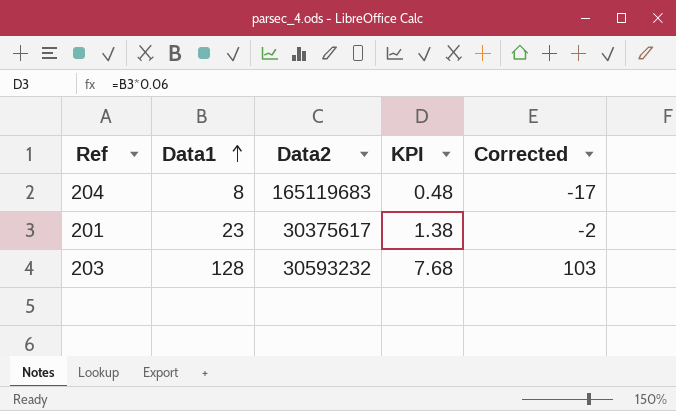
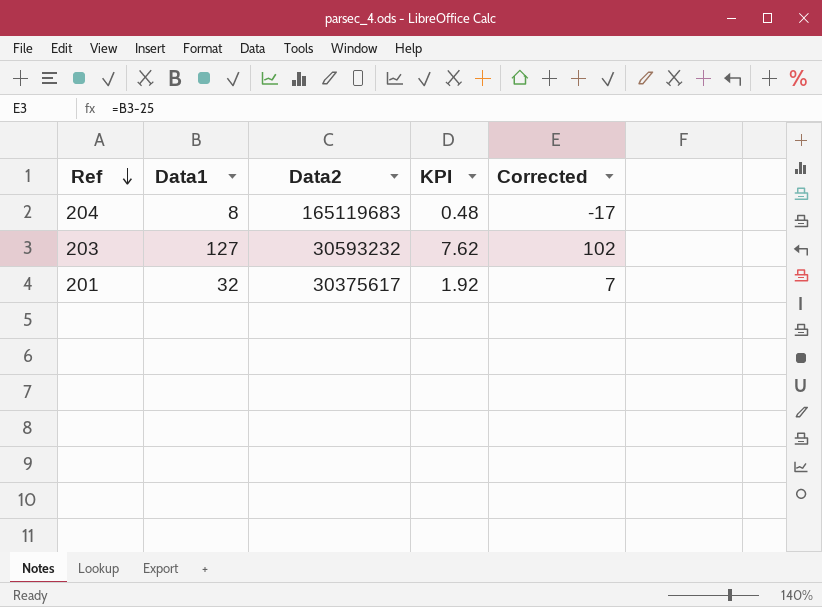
row order: Data1 ascending -> Ref descending
203 | Data1: 128 -> 127
203 | KPI: 7.68 -> 7.62
203 | Corrected: 103 -> 102
201 | Data1: 23 -> 32
201 | KPI: 1.38 -> 1.92
201 | Corrected: -2 -> 7

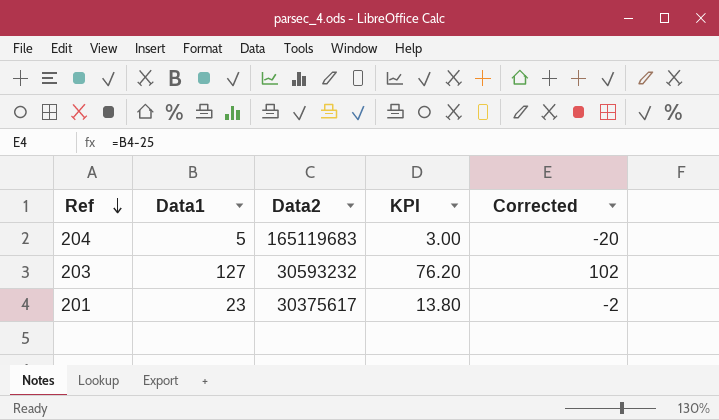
column KPI | formula: [Data1] * 0.06 -> [Data1] * 0.6
204 | Data1: 8 -> 5
204 | Corrected: -17 -> -20
201 | Data1: 32 -> 23
201 | Corrected: 7 -> -2

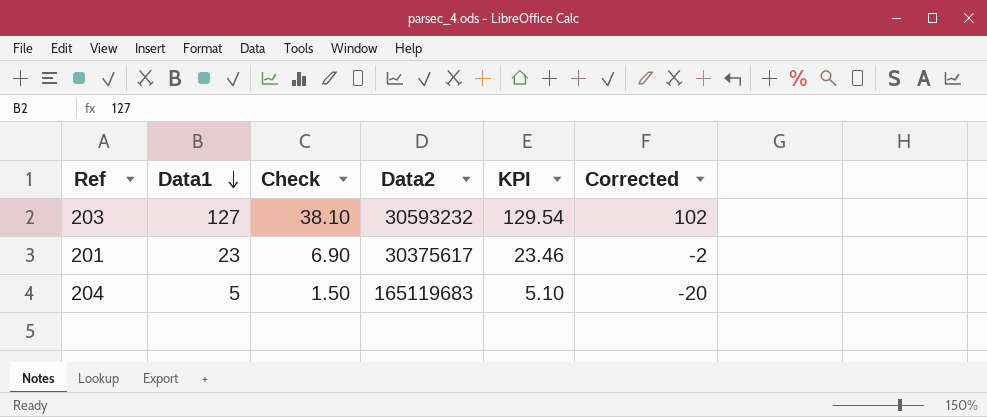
row order: Ref descending -> Data1 descending
column Check | formula: none -> [Data1] * 0.3
column KPI | formula: [Data1] * 0.6 -> [Data1] * 1.02

